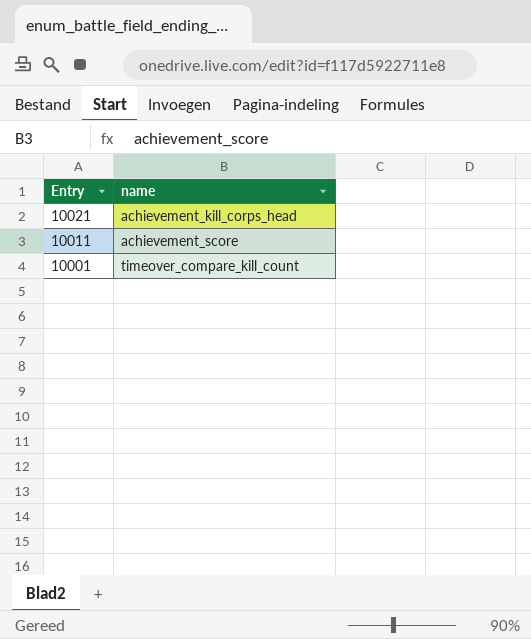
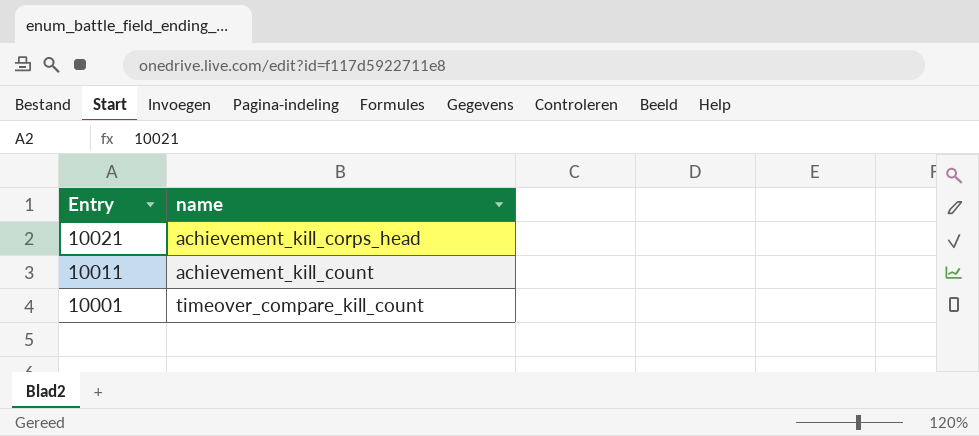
10011 | name: achievement_score -> achievement_kill_count

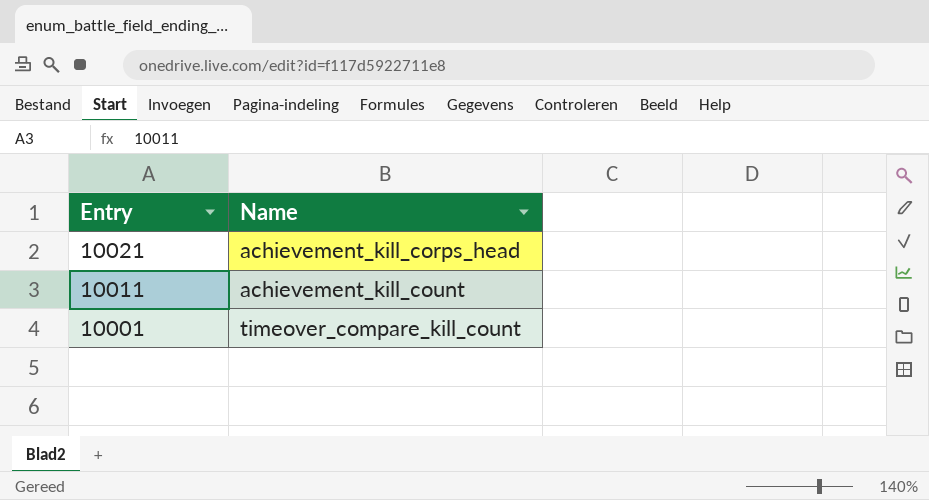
column name: name -> Name

